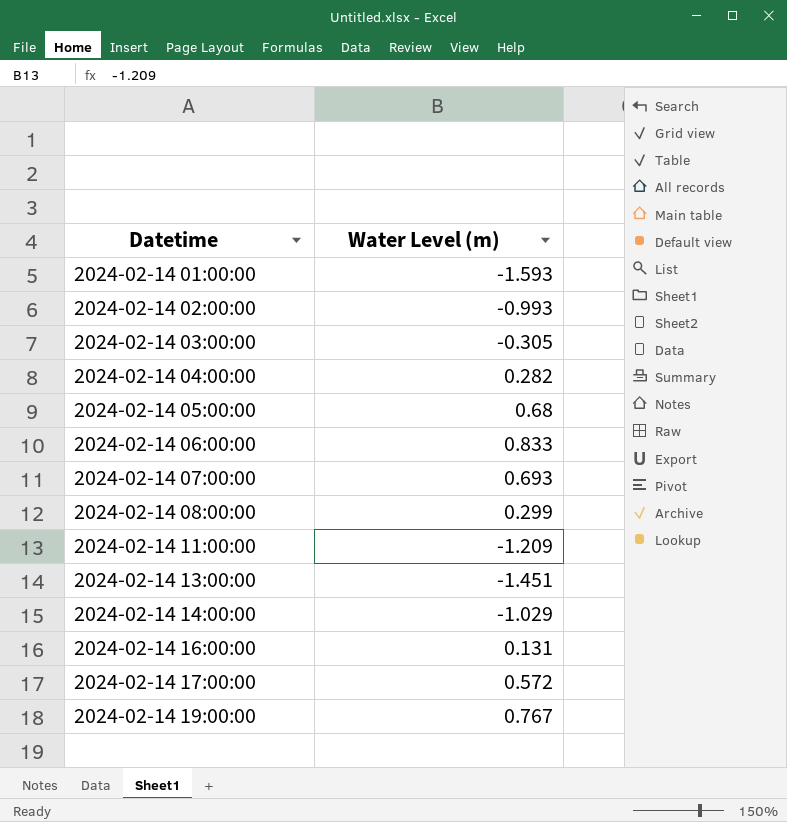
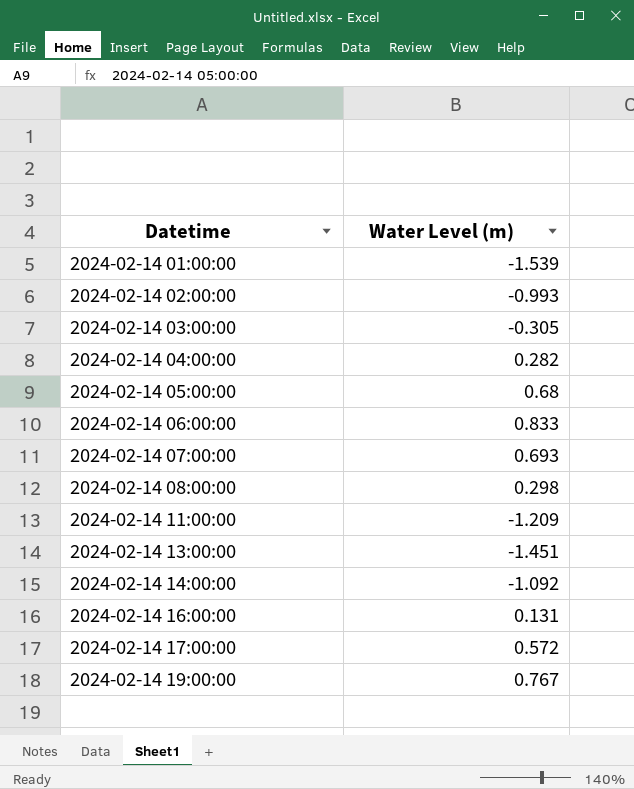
2024-02-14 01:00:00 | Water Level (m): -1.593 -> -1.539
2024-02-14 08:00:00 | Water Level (m): 0.299 -> 0.298
2024-02-14 14:00:00 | Water Level (m): -1.029 -> -1.092

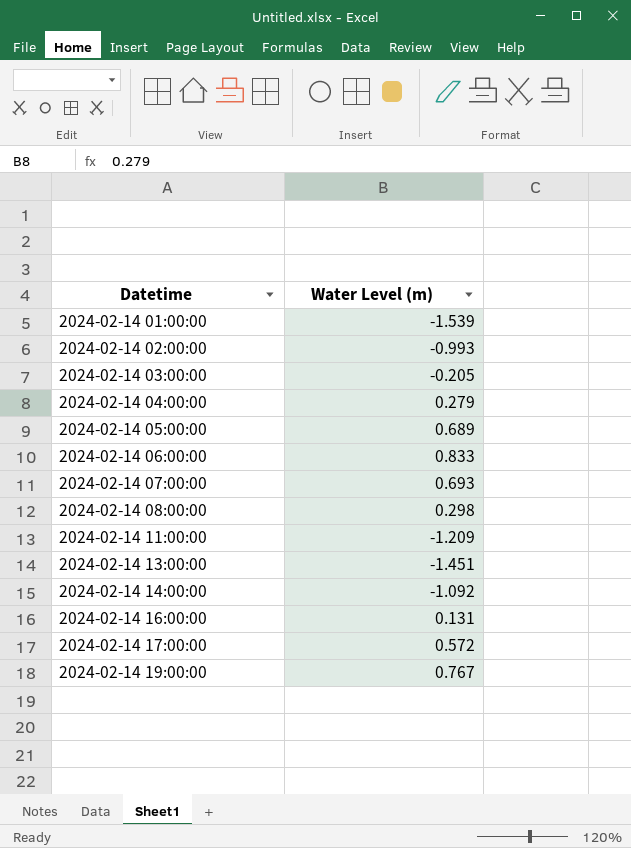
2024-02-14 03:00:00 | Water Level (m): -0.305 -> -0.205
2024-02-14 04:00:00 | Water Level (m): 0.282 -> 0.279
2024-02-14 05:00:00 | Water Level (m): 0.68 -> 0.689

